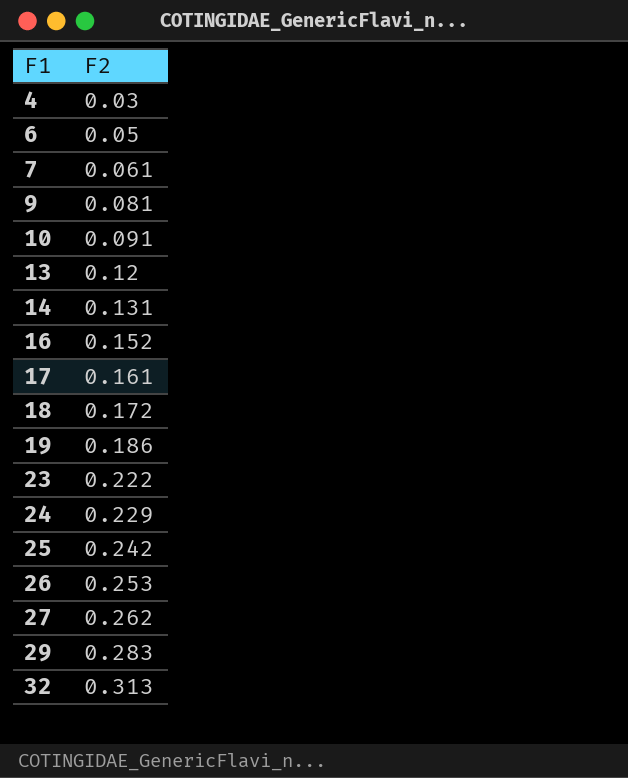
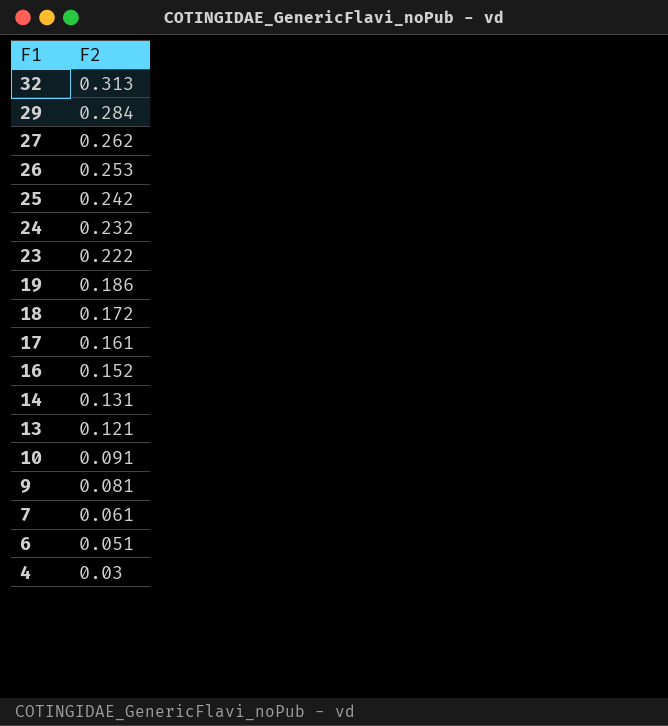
row order: F1 ascending -> F1 descending
29 | F2: 0.283 -> 0.284
24 | F2: 0.229 -> 0.232
13 | F2: 0.12 -> 0.121
6 | F2: 0.05 -> 0.051

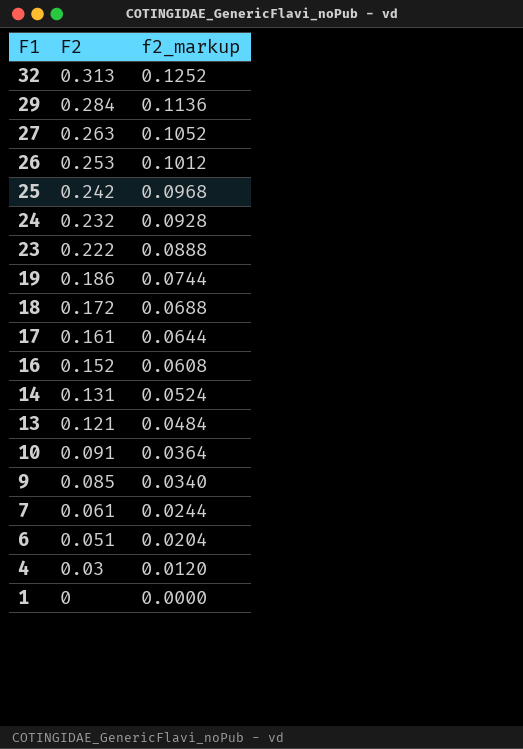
column f2_markup | formula: none -> [F2] * 0.4
27 | F2: 0.262 -> 0.263
9 | F2: 0.081 -> 0.085
row 1: none -> 0 | 0.0000

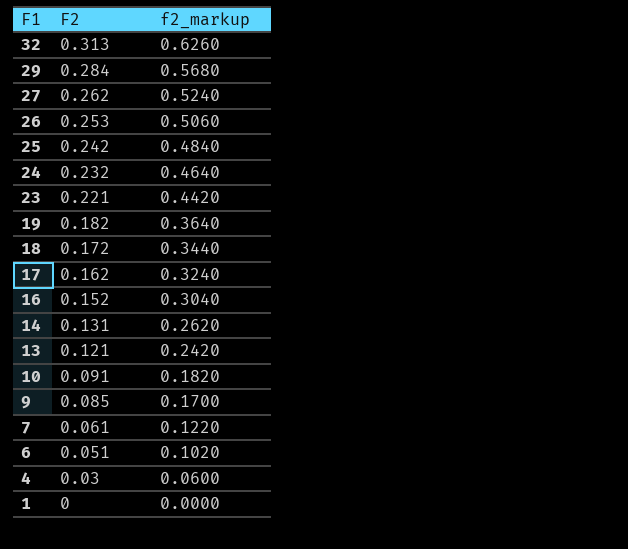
column f2_markup | formula: [F2] * 0.4 -> [F2] * 2
27 | F2: 0.263 -> 0.262
23 | F2: 0.222 -> 0.221
19 | F2: 0.186 -> 0.182
17 | F2: 0.161 -> 0.162

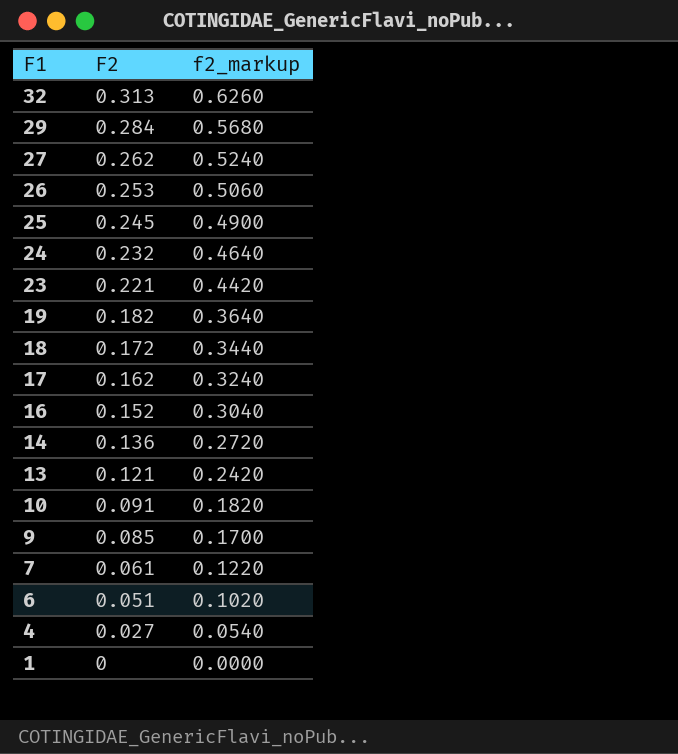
25 | F2: 0.242 -> 0.245
25 | f2_markup: 0.4840 -> 0.4900
14 | F2: 0.131 -> 0.136
14 | f2_markup: 0.2620 -> 0.2720
4 | F2: 0.03 -> 0.027
4 | f2_markup: 0.0600 -> 0.0540

